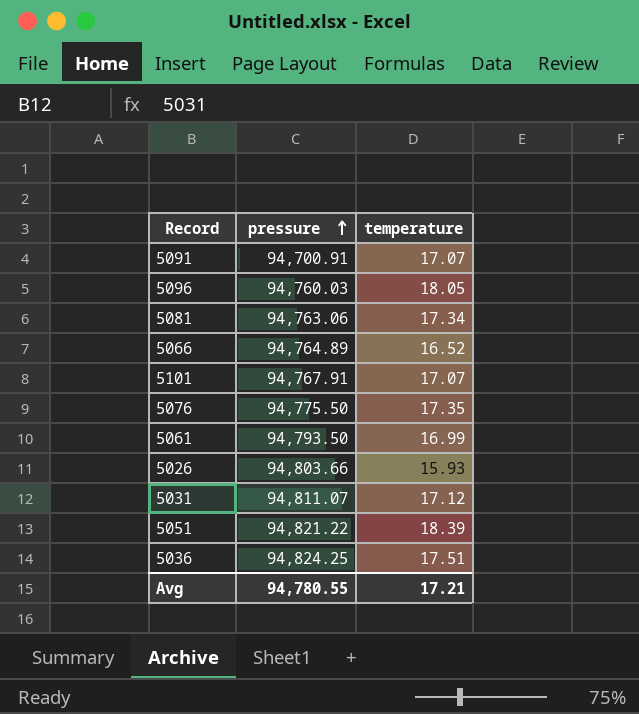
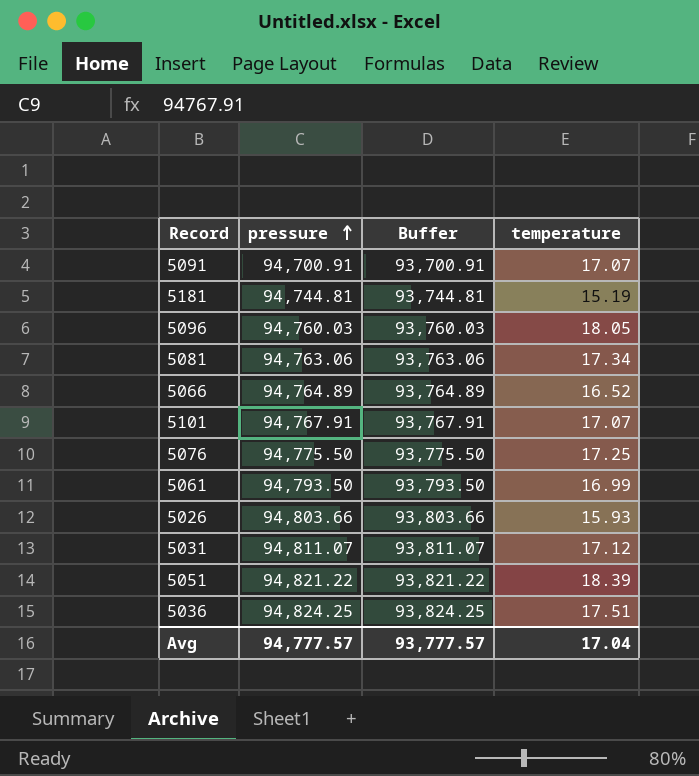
column Buffer | formula: none -> [pressure] - 1000
row 5181: none -> 94,744.81 | 93,744.81 | 15.19
5076 | temperature: 17.35 -> 17.25
Avg | pressure: 94,780.55 -> 94,777.57
Avg | temperature: 17.21 -> 17.04

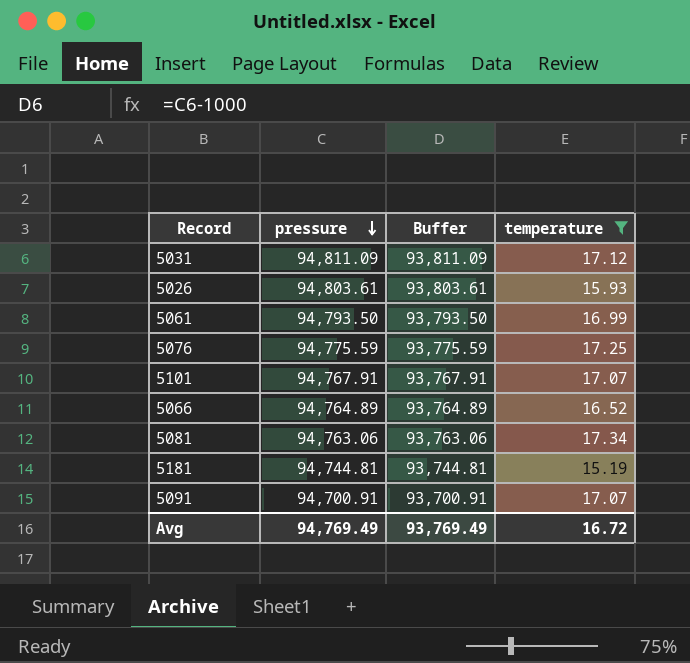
filter: none -> temperature <= 17.34
row order: pressure ascending -> pressure descending
5031 | pressure: 94,811.07 -> 94,811.09
5031 | Buffer: 93,811.07 -> 93,811.09
5026 | pressure: 94,803.66 -> 94,803.61
5026 | Buffer: 93,803.66 -> 93,803.61
5076 | pressure: 94,775.50 -> 94,775.59
5076 | Buffer: 93,775.50 -> 93,775.59
Avg | pressure: 94,777.57 -> 94,769.49
Avg | Buffer: 93,777.57 -> 93,769.49
Avg | temperature: 17.04 -> 16.72

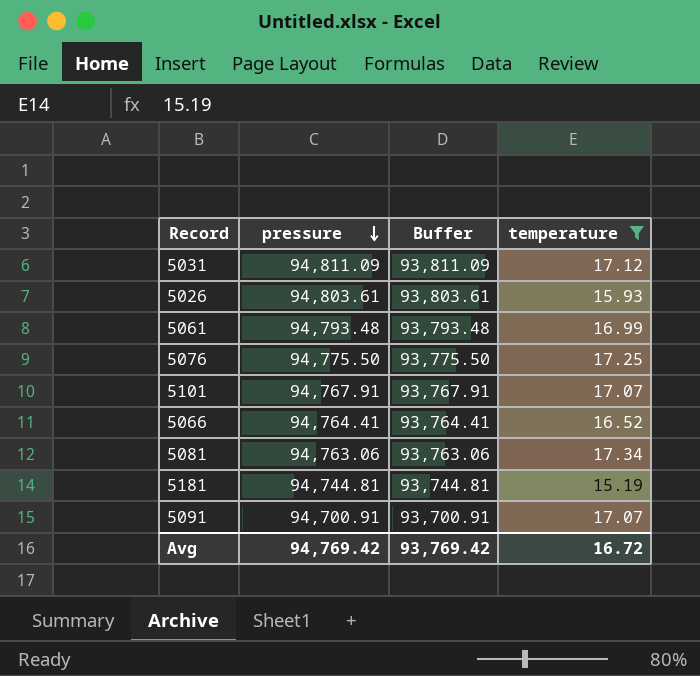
5061 | pressure: 94,793.50 -> 94,793.48
5061 | Buffer: 93,793.50 -> 93,793.48
5076 | pressure: 94,775.59 -> 94,775.50
5076 | Buffer: 93,775.59 -> 93,775.50
5066 | pressure: 94,764.89 -> 94,764.41
5066 | Buffer: 93,764.89 -> 93,764.41
Avg | pressure: 94,769.49 -> 94,769.42
Avg | Buffer: 93,769.49 -> 93,769.42

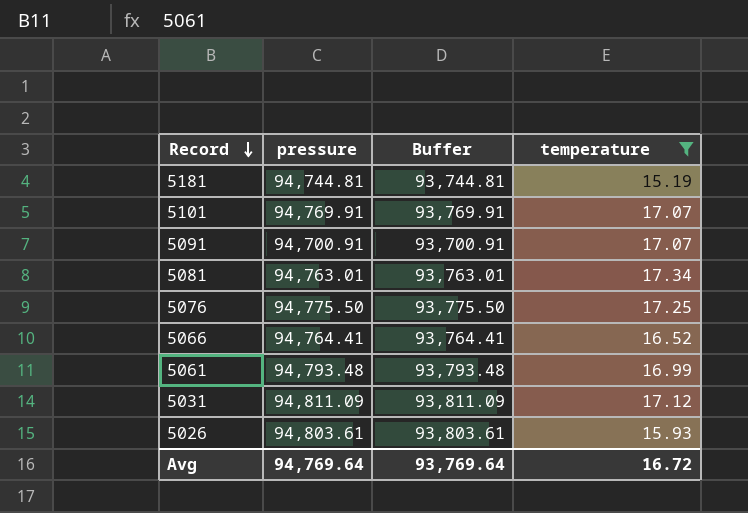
row order: pressure descending -> Record descending
5101 | pressure: 94,767.91 -> 94,769.91
5101 | Buffer: 93,767.91 -> 93,769.91
5081 | pressure: 94,763.06 -> 94,763.01
5081 | Buffer: 93,763.06 -> 93,763.01
Avg | pressure: 94,769.42 -> 94,769.64
Avg | Buffer: 93,769.42 -> 93,769.64

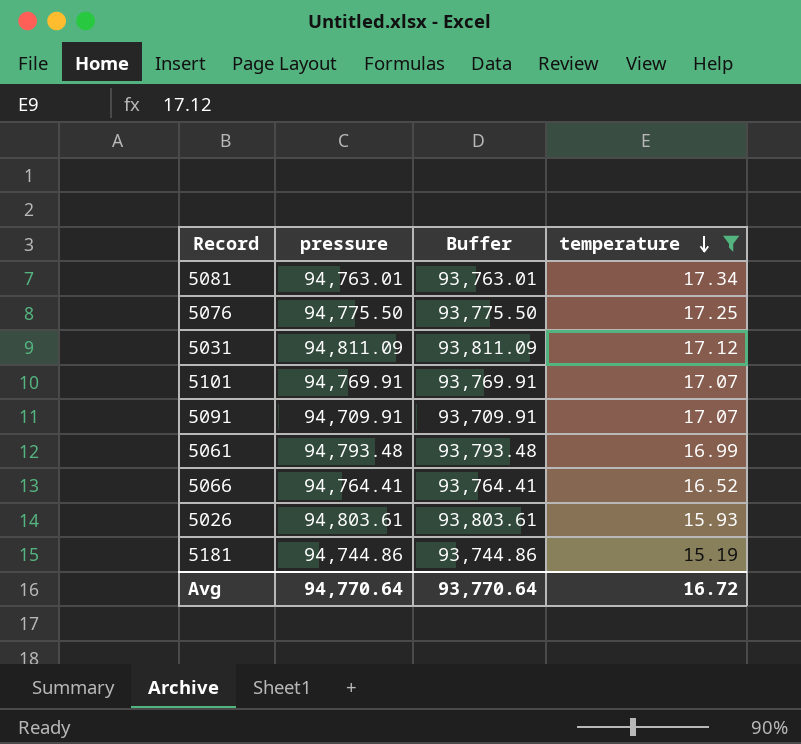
row order: Record descending -> temperature descending
5091 | pressure: 94,700.91 -> 94,709.91
5091 | Buffer: 93,700.91 -> 93,709.91
5181 | pressure: 94,744.81 -> 94,744.86
5181 | Buffer: 93,744.81 -> 93,744.86
Avg | pressure: 94,769.64 -> 94,770.64
Avg | Buffer: 93,769.64 -> 93,770.64

